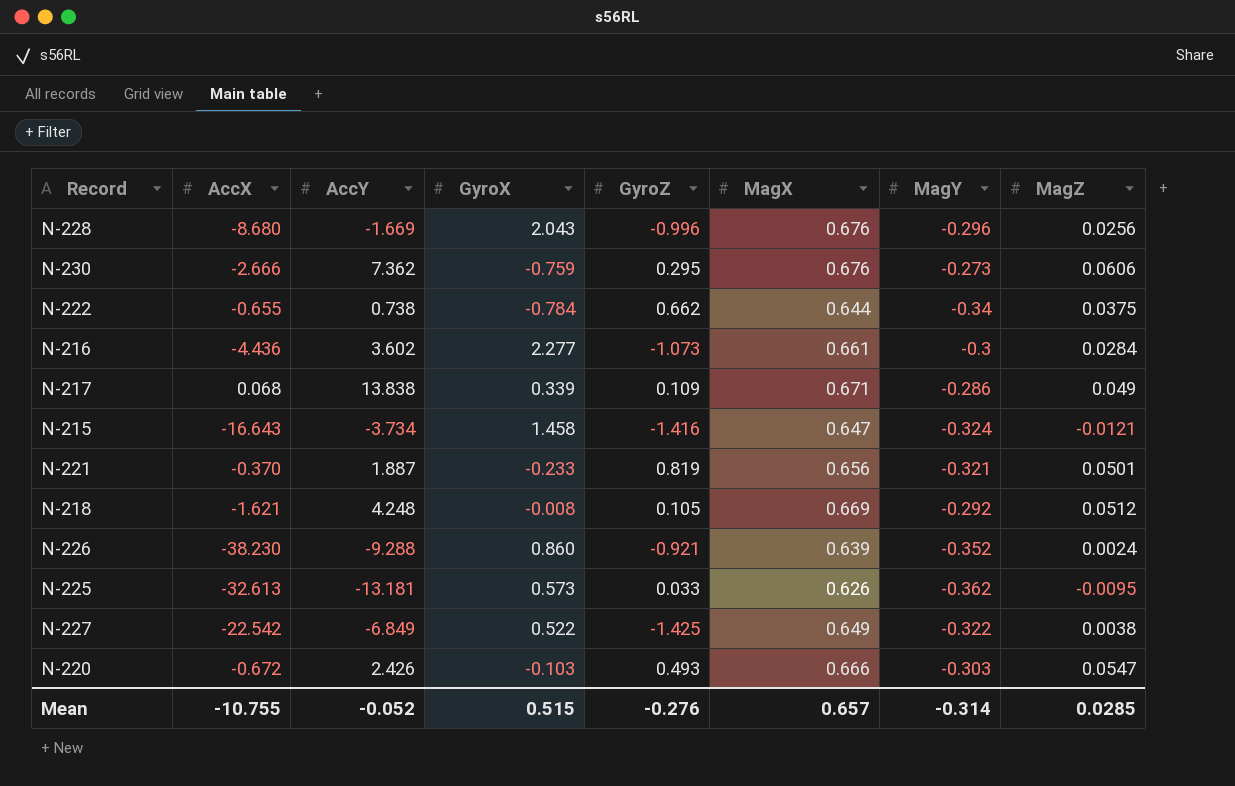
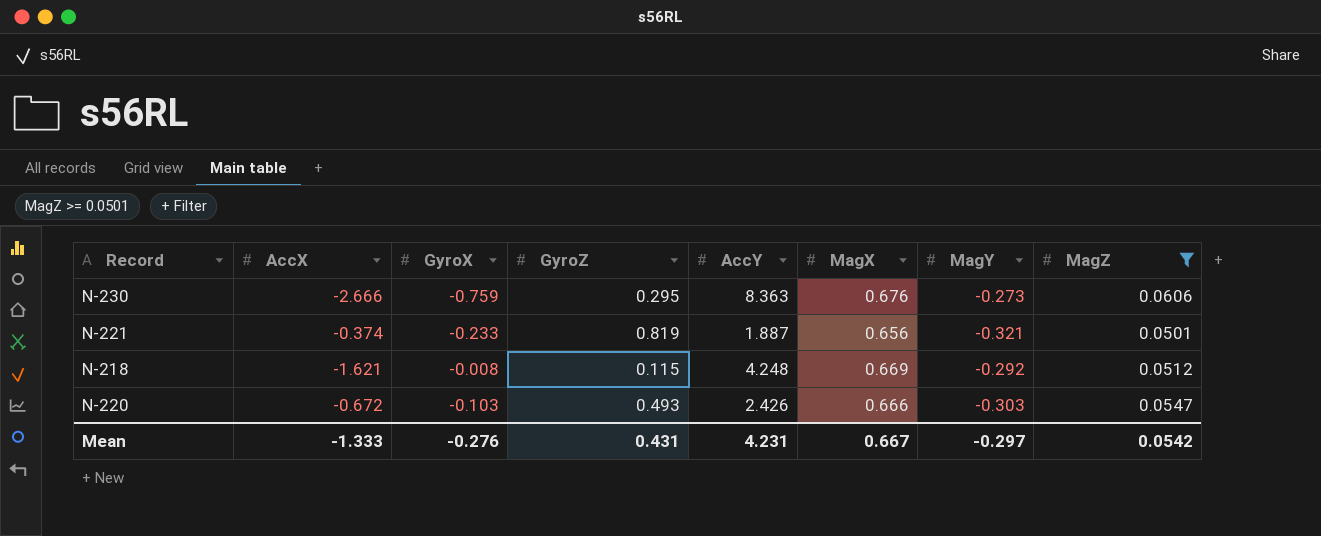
filter: none -> MagZ >= 0.0501
column AccY | position: 3 -> 5
N-230 | AccY: 7.362 -> 8.363
N-221 | AccX: -0.370 -> -0.374
N-218 | GyroZ: 0.105 -> 0.115
Mean | AccX: -10.755 -> -1.333
Mean | GyroX: 0.515 -> -0.276
Mean | GyroZ: -0.276 -> 0.431
Mean | AccY: -0.052 -> 4.231
Mean | MagX: 0.657 -> 0.667
Mean | MagY: -0.314 -> -0.297
Mean | MagZ: 0.0285 -> 0.0542

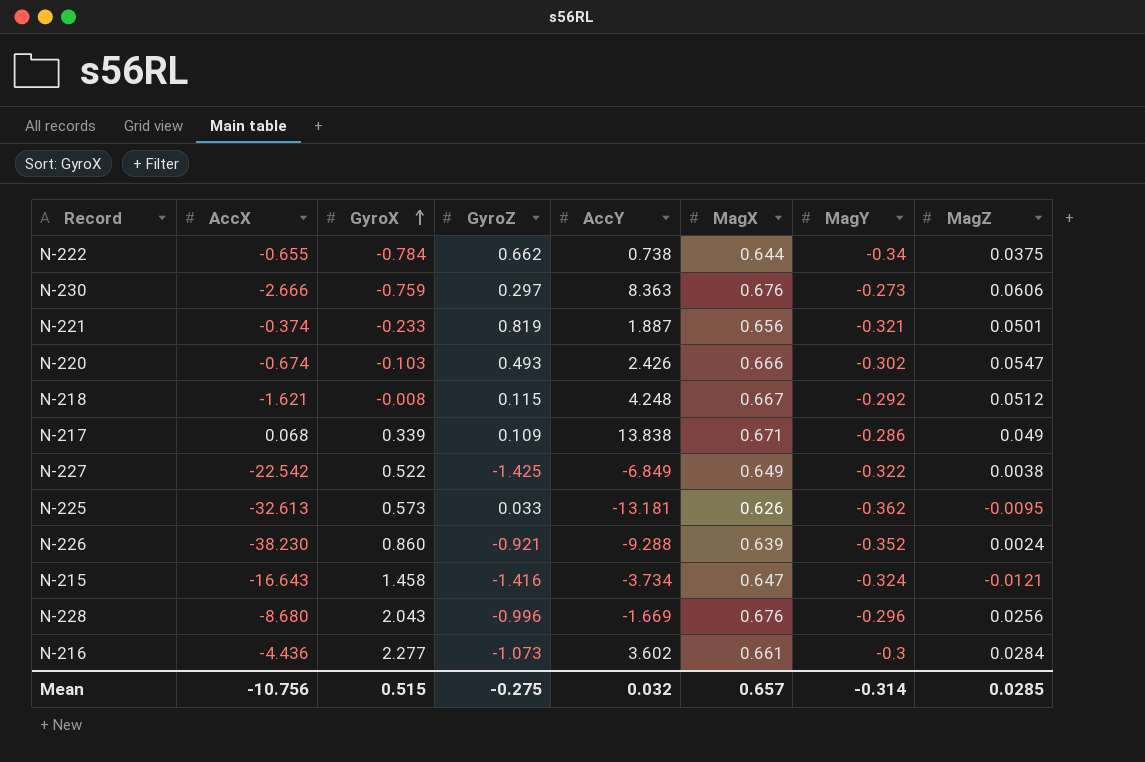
filter: MagZ >= 0.0501 -> none
row order: none -> GyroX ascending
N-230 | GyroZ: 0.295 -> 0.297
N-220 | AccX: -0.672 -> -0.674
N-220 | MagY: -0.303 -> -0.302
N-218 | MagX: 0.669 -> 0.667
Mean | AccX: -1.333 -> -10.756
Mean | GyroX: -0.276 -> 0.515
Mean | GyroZ: 0.431 -> -0.275
Mean | AccY: 4.231 -> 0.032
Mean | MagX: 0.667 -> 0.657
Mean | MagY: -0.297 -> -0.314
Mean | MagZ: 0.0542 -> 0.0285

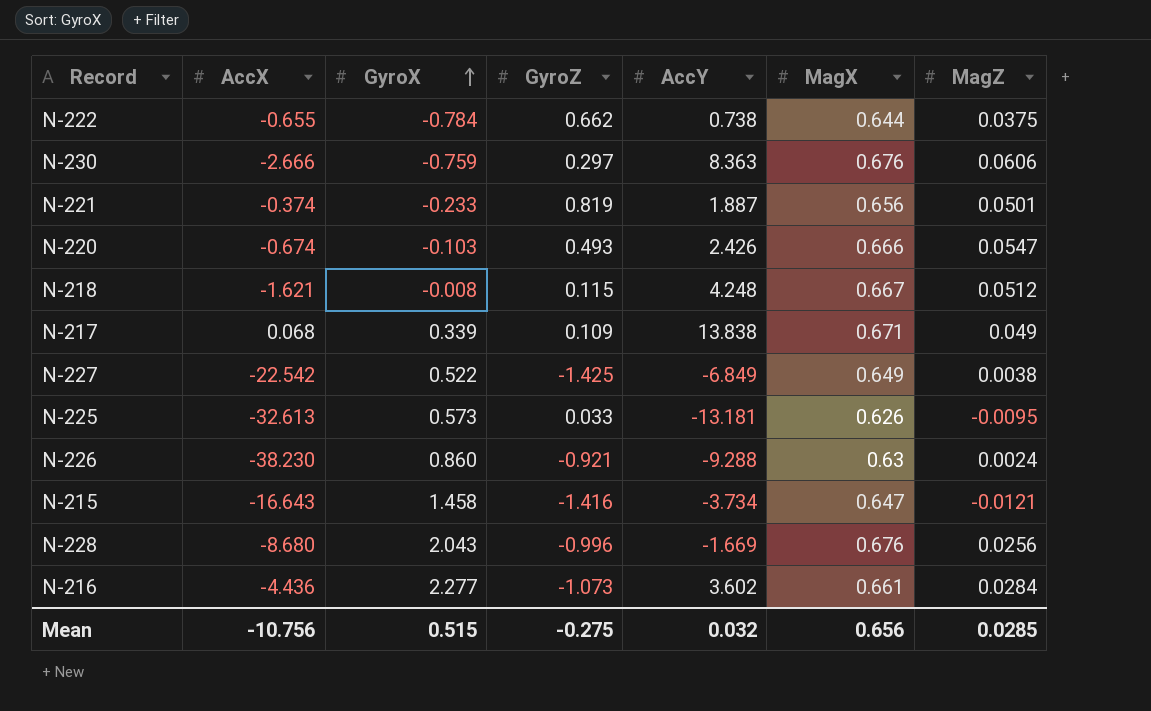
column MagY | position: 7 -> none
N-226 | MagX: 0.639 -> 0.63
Mean | MagX: 0.657 -> 0.656

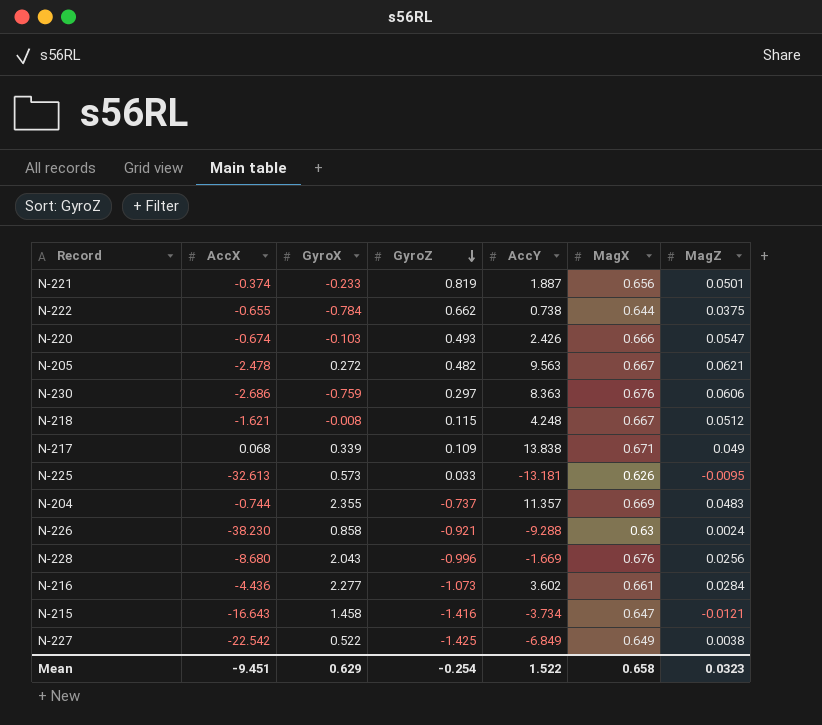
row order: GyroX ascending -> GyroZ descending
row N-205: none -> -2.478 | 0.272 | 0.482 | 9.563 | 0.667 | 0.0621
N-230 | AccX: -2.666 -> -2.686
row N-204: none -> -0.744 | 2.355 | -0.737 | 11.357 | 0.669 | 0.0483
N-226 | GyroX: 0.860 -> 0.858
Mean | AccX: -10.756 -> -9.451
Mean | GyroX: 0.515 -> 0.629
Mean | GyroZ: -0.275 -> -0.254
Mean | AccY: 0.032 -> 1.522
Mean | MagX: 0.656 -> 0.658
Mean | MagZ: 0.0285 -> 0.0323

